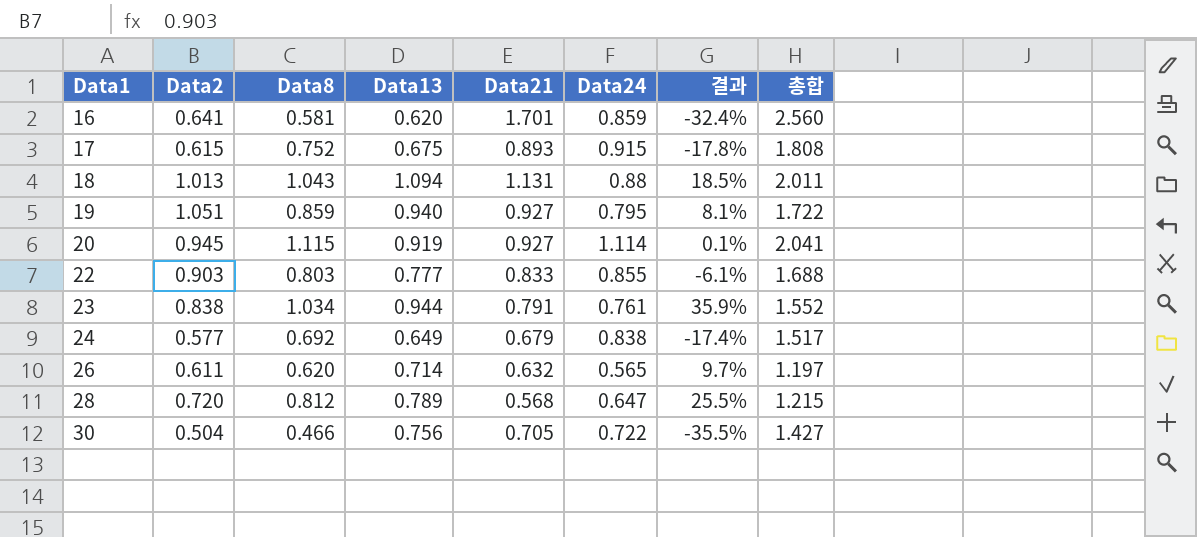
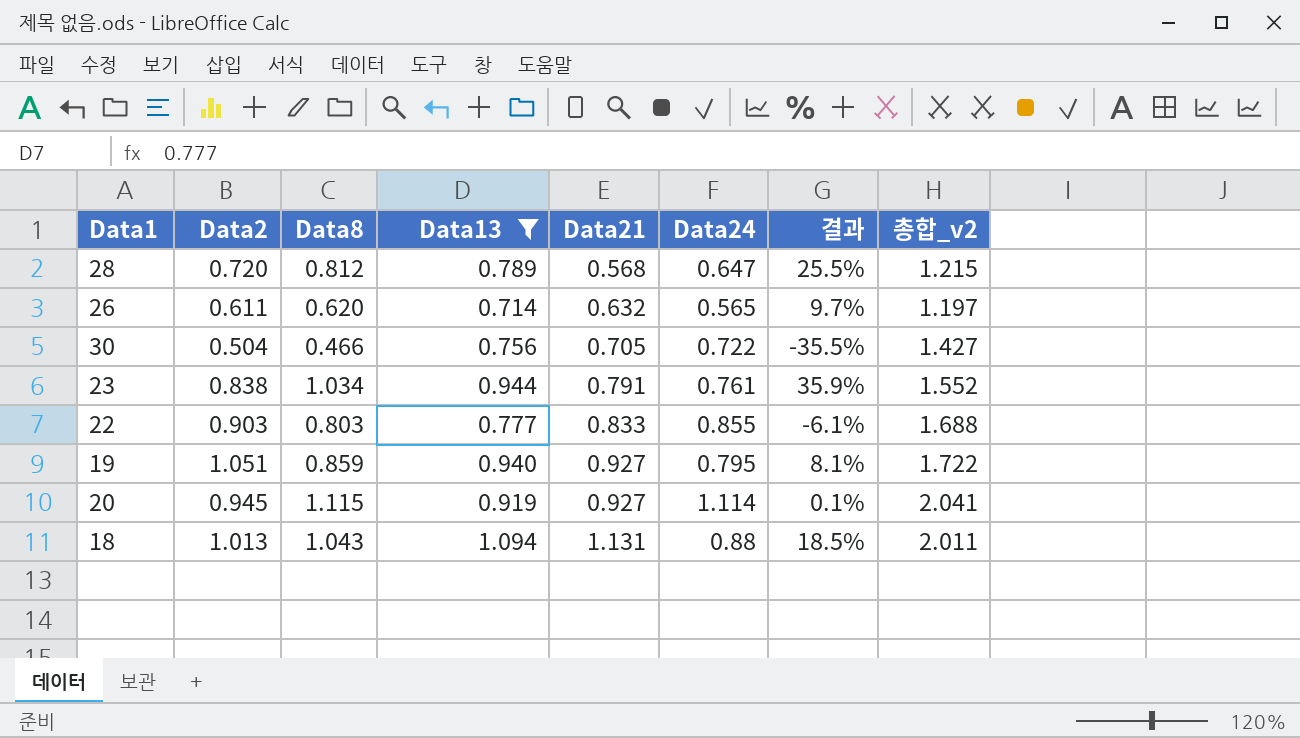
filter: none -> Data13 >= 0.714
row order: Data1 ascending -> Data21 ascending
column name: 총합 -> 총합_v2

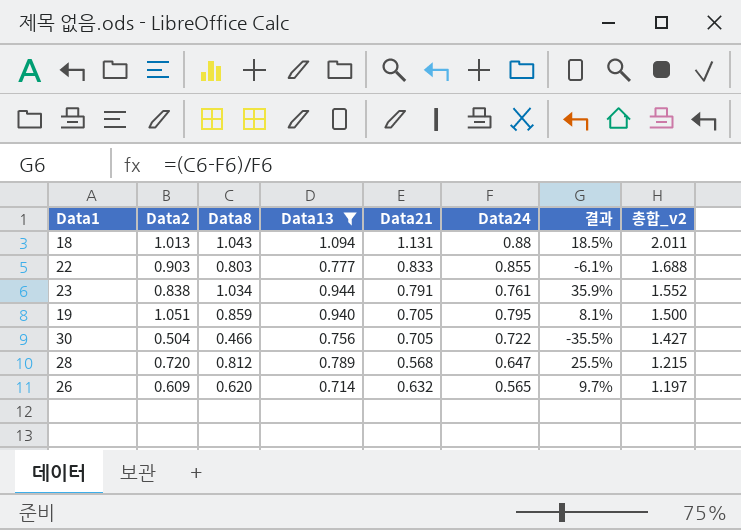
row order: Data21 ascending -> 총합_v2 descending
row 20: 0.945 | 1.115 | 0.919 | 0.927 | 1.114 | 0.1% | 2.041 -> none
19 | Data21: 0.927 -> 0.705
19 | 총합_v2: 1.722 -> 1.500
26 | Data2: 0.611 -> 0.609

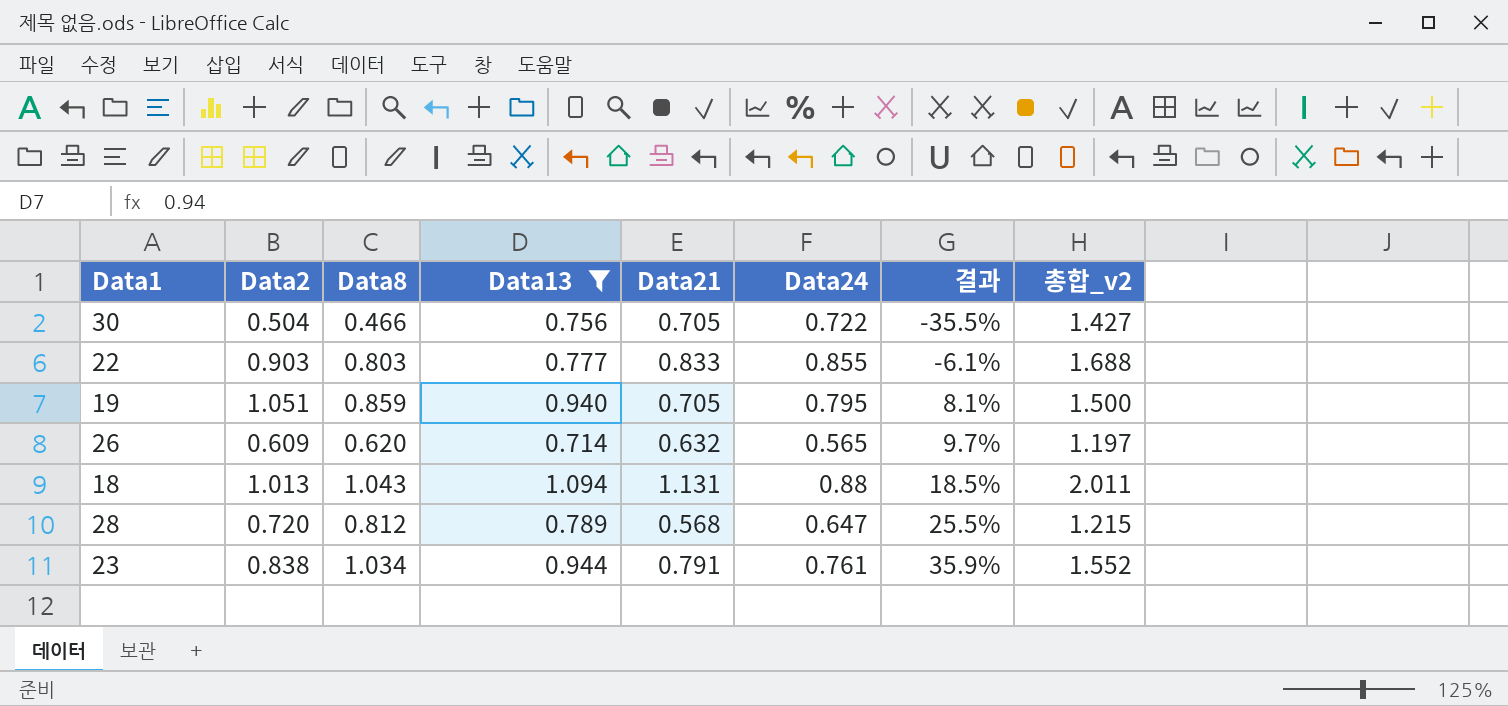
row order: 총합_v2 descending -> 결과 ascending

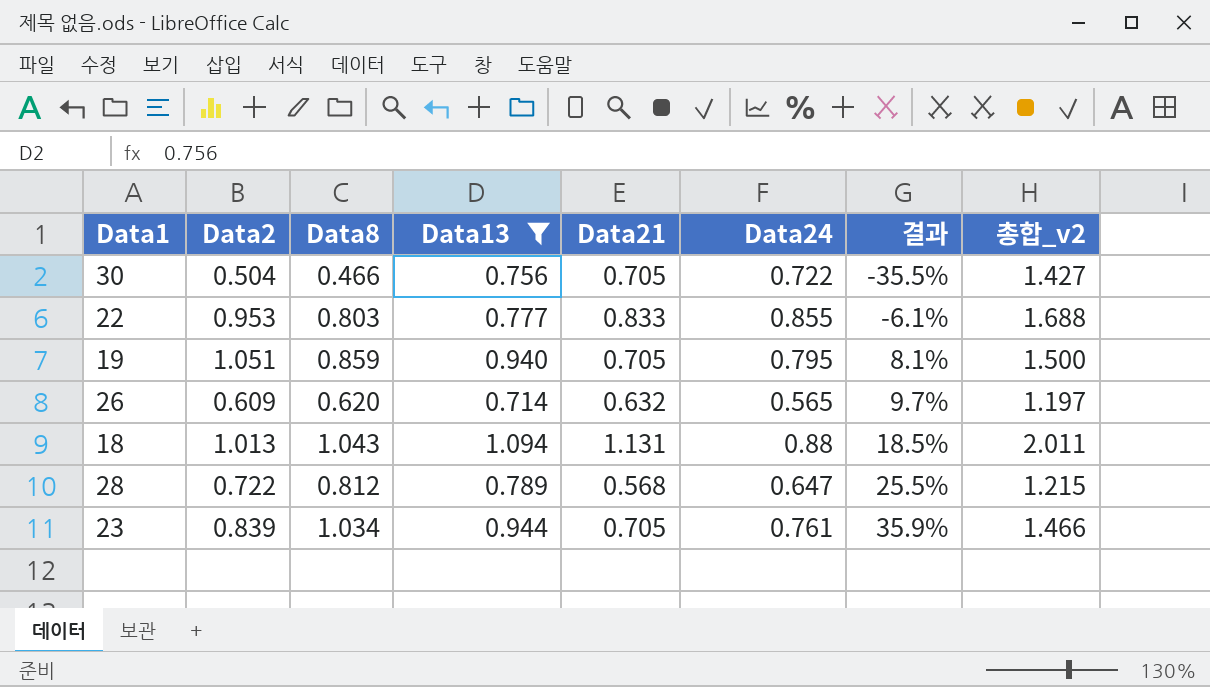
22 | Data2: 0.903 -> 0.953
28 | Data2: 0.720 -> 0.722
23 | Data2: 0.838 -> 0.839
23 | Data21: 0.791 -> 0.705
23 | 총합_v2: 1.552 -> 1.466

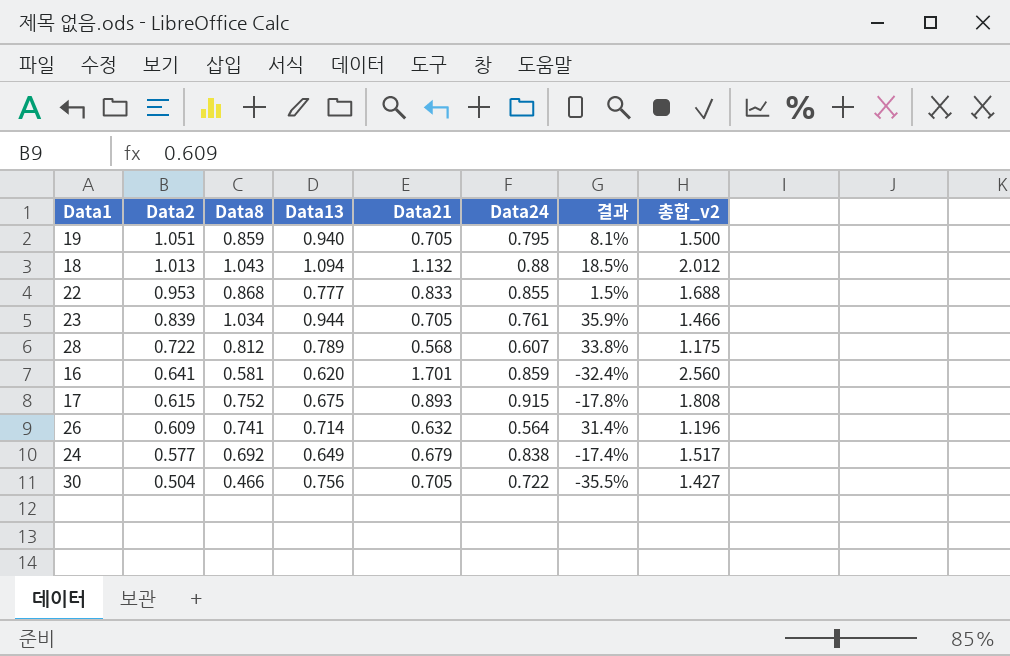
filter: Data13 >= 0.714 -> none
row order: 결과 ascending -> Data2 descending
18 | Data21: 1.131 -> 1.132
18 | 총합_v2: 2.011 -> 2.012
22 | Data8: 0.803 -> 0.868
22 | 결과: -6.1% -> 1.5%
28 | Data24: 0.647 -> 0.607
28 | 결과: 25.5% -> 33.8%
28 | 총합_v2: 1.215 -> 1.175
26 | Data8: 0.620 -> 0.741
26 | Data24: 0.565 -> 0.564
26 | 결과: 9.7% -> 31.4%
26 | 총합_v2: 1.197 -> 1.196

